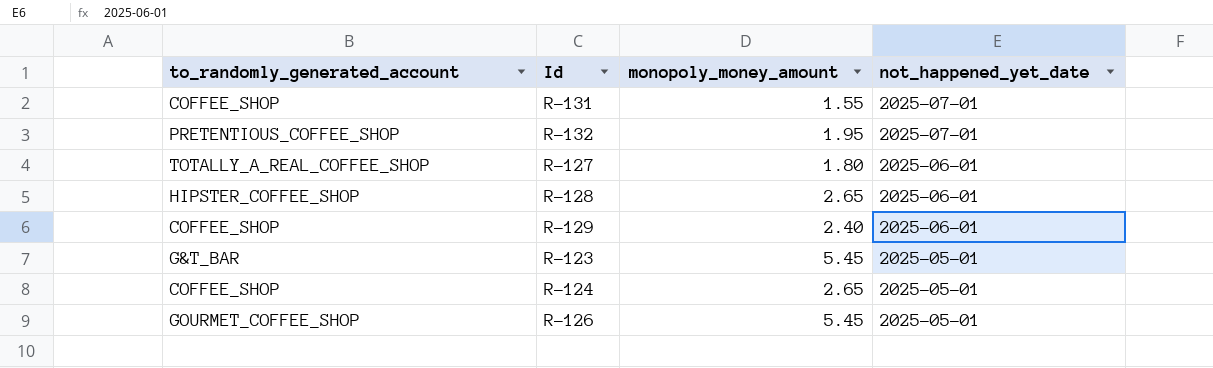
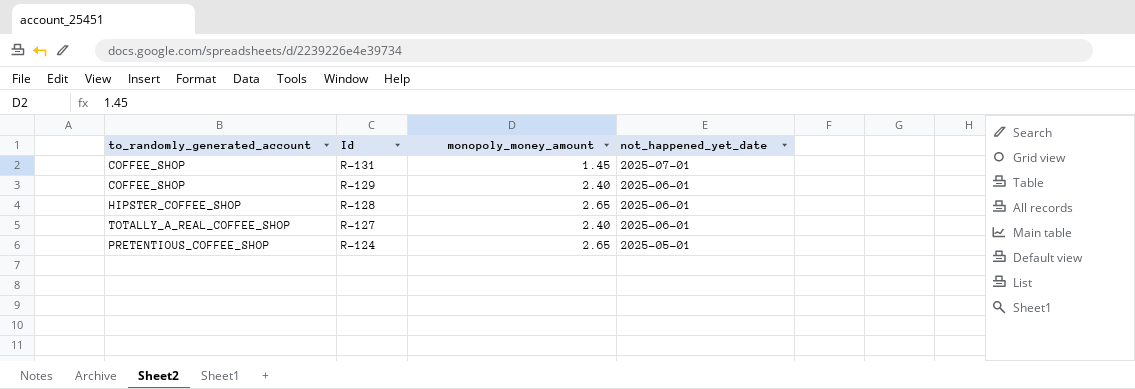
row order: not_happened_yet_date descending -> Id descending
row R-132: PRETENTIOUS_COFFEE_SHOP | 1.95 | 2025-07-01 -> none
row R-123: G&T_BAR | 5.45 | 2025-05-01 -> none
row R-126: GOURMET_COFFEE_SHOP | 5.45 | 2025-05-01 -> none
R-131 | monopoly_money_amount: 1.55 -> 1.45
R-127 | monopoly_money_amount: 1.80 -> 2.40
R-124 | to_randomly_generated_account: COFFEE_SHOP -> PRETENTIOUS_COFFEE_SHOP

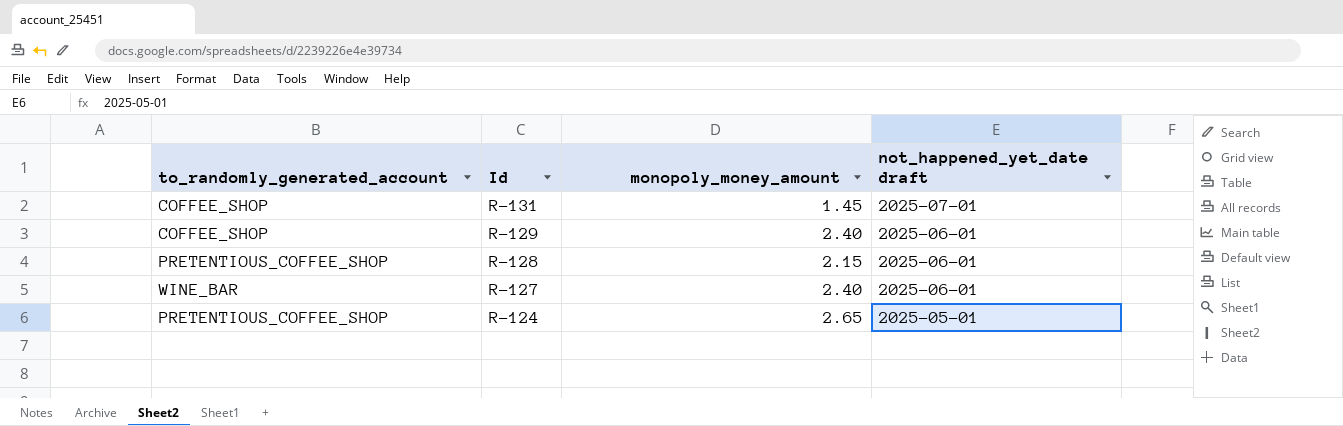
column name: not_happened_yet_date -> not_happened_yet_date draft
R-128 | to_randomly_generated_account: HIPSTER_COFFEE_SHOP -> PRETENTIOUS_COFFEE_SHOP
R-128 | monopoly_money_amount: 2.65 -> 2.15
R-127 | to_randomly_generated_account: TOTALLY_A_REAL_COFFEE_SHOP -> WINE_BAR

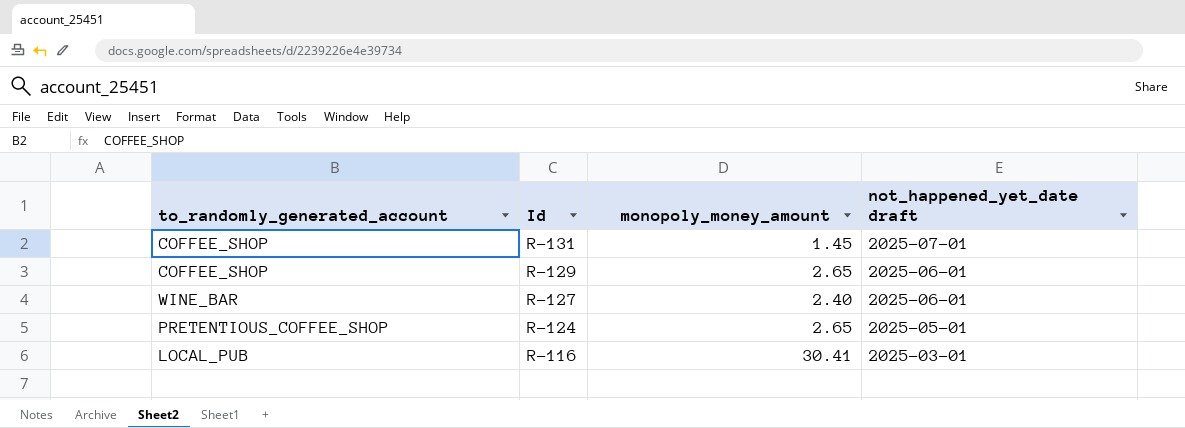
row R-128: PRETENTIOUS_COFFEE_SHOP | 2.15 | 2025-06-01 -> none
R-129 | monopoly_money_amount: 2.40 -> 2.65
row R-116: none -> LOCAL_PUB | 30.41 | 2025-03-01

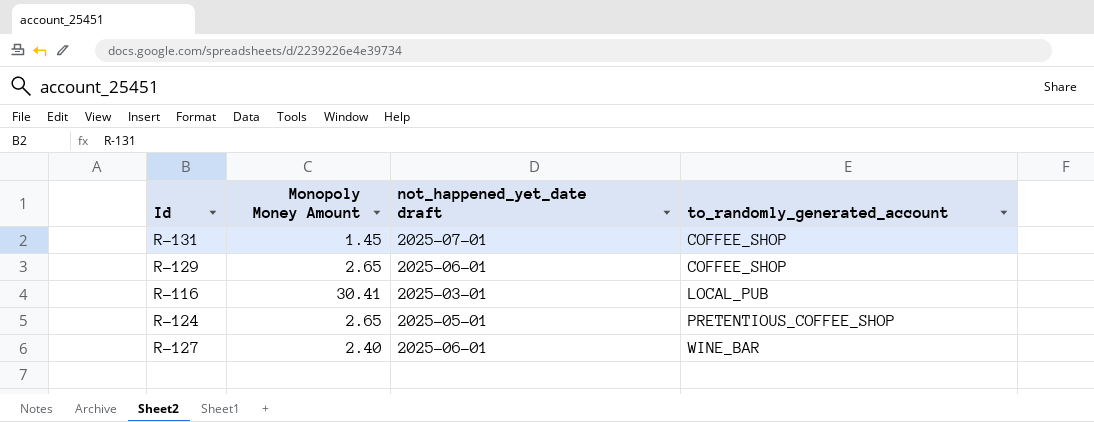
row order: Id descending -> to_randomly_generated_account ascending
column name: monopoly_money_amount -> Monopoly Money Amount
column to_randomly_generated_account | position: 1 -> 4

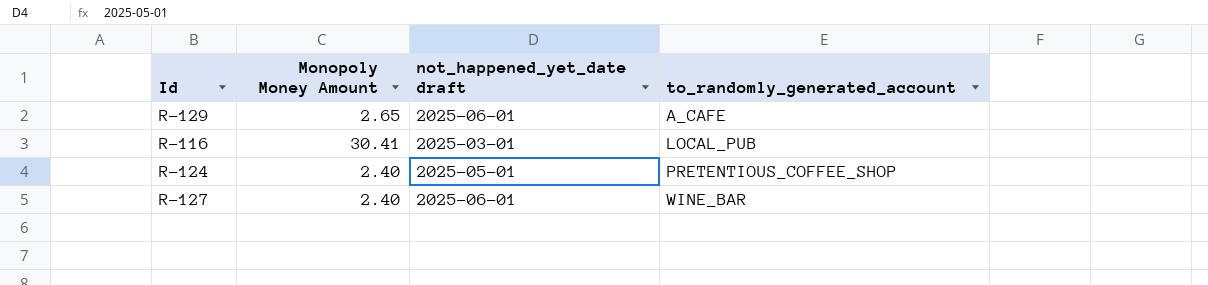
row R-131: 1.45 | 2025-07-01 | COFFEE_SHOP -> none
R-129 | to_randomly_generated_account: COFFEE_SHOP -> A_CAFE
R-124 | Monopoly Money Amount: 2.65 -> 2.40

